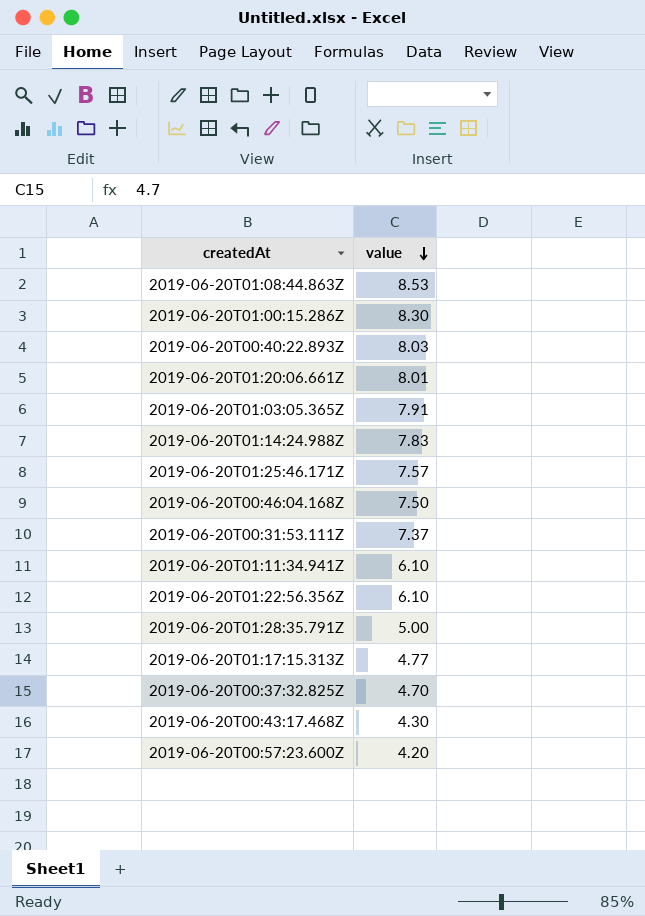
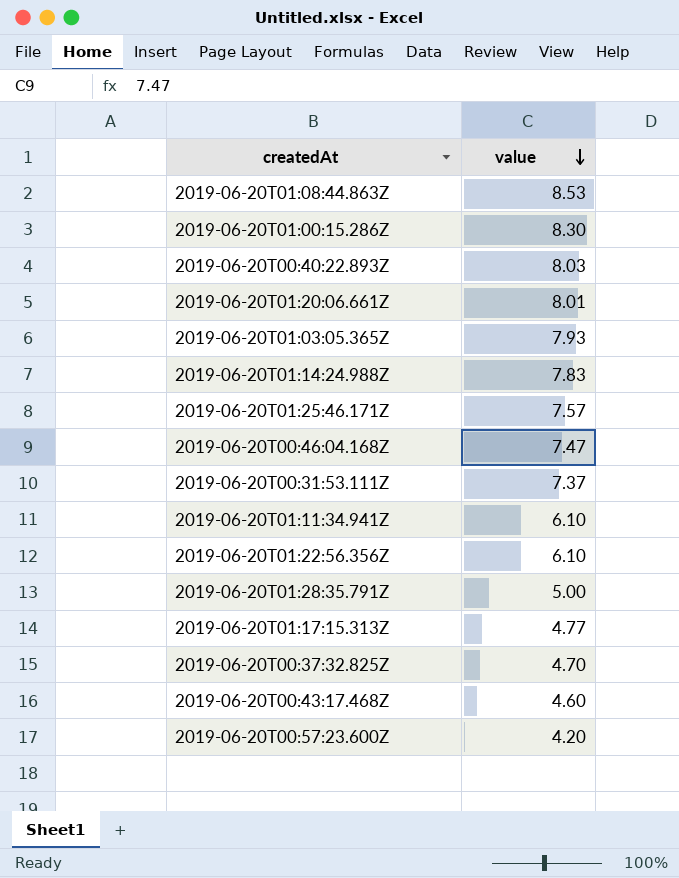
2019-06-20T01:03:05.365Z | value: 7.91 -> 7.93
2019-06-20T00:46:04.168Z | value: 7.50 -> 7.47
2019-06-20T00:43:17.468Z | value: 4.30 -> 4.60

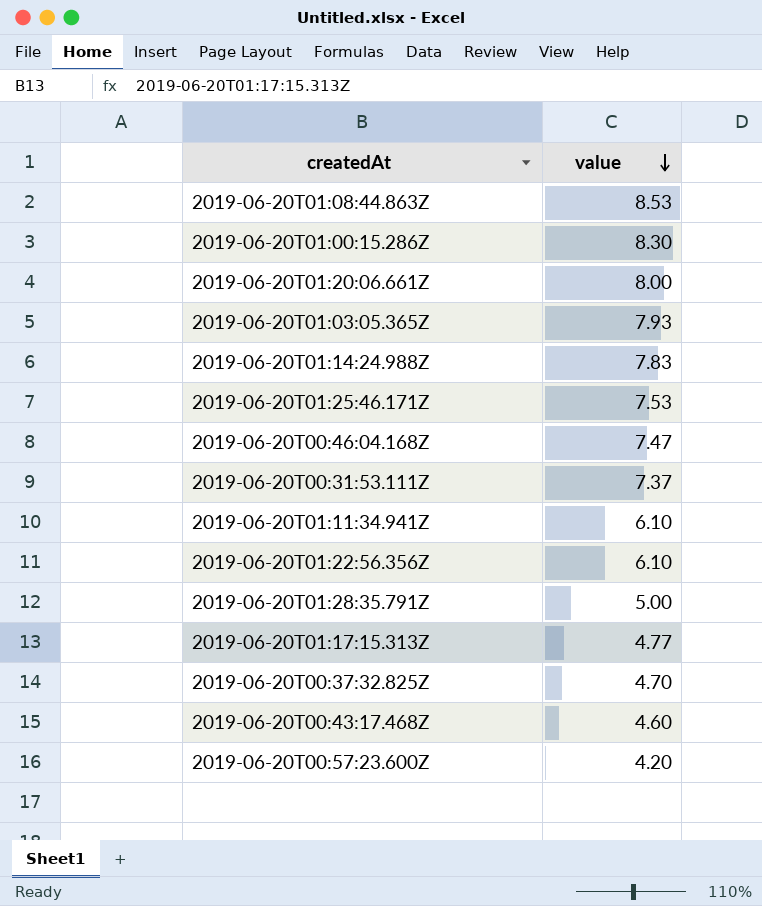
row 2019-06-20T00:40:22.893Z: 8.03 -> none
2019-06-20T01:20:06.661Z | value: 8.01 -> 8.00
2019-06-20T01:25:46.171Z | value: 7.57 -> 7.53

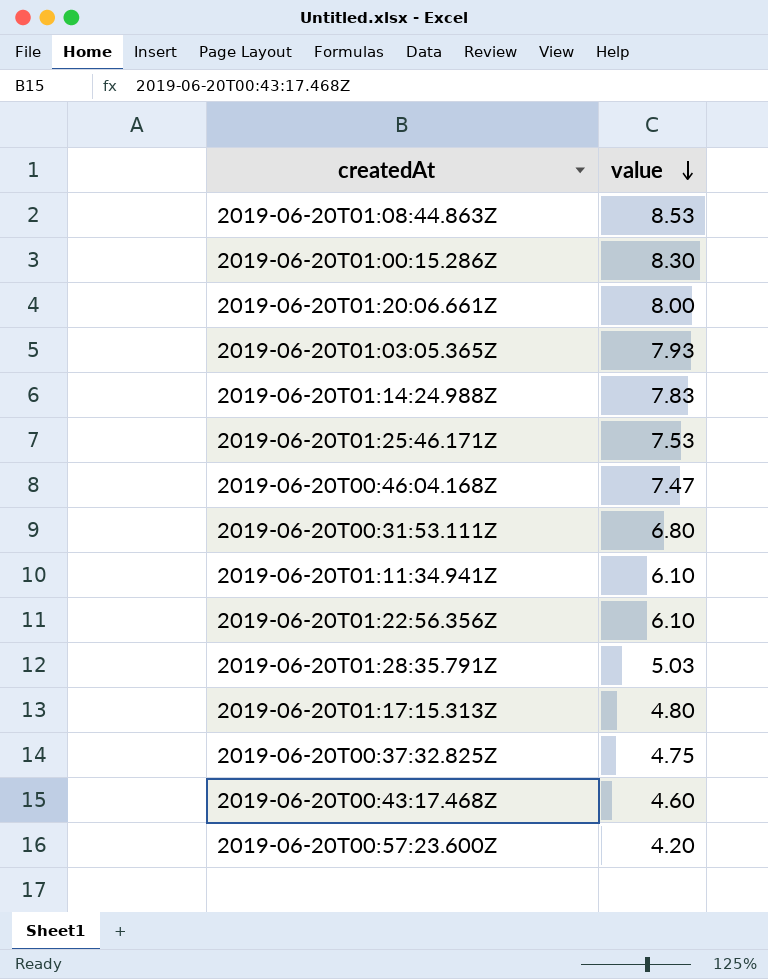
2019-06-20T00:31:53.111Z | value: 7.37 -> 6.80
2019-06-20T01:28:35.791Z | value: 5.00 -> 5.03
2019-06-20T01:17:15.313Z | value: 4.77 -> 4.80
2019-06-20T00:37:32.825Z | value: 4.70 -> 4.75

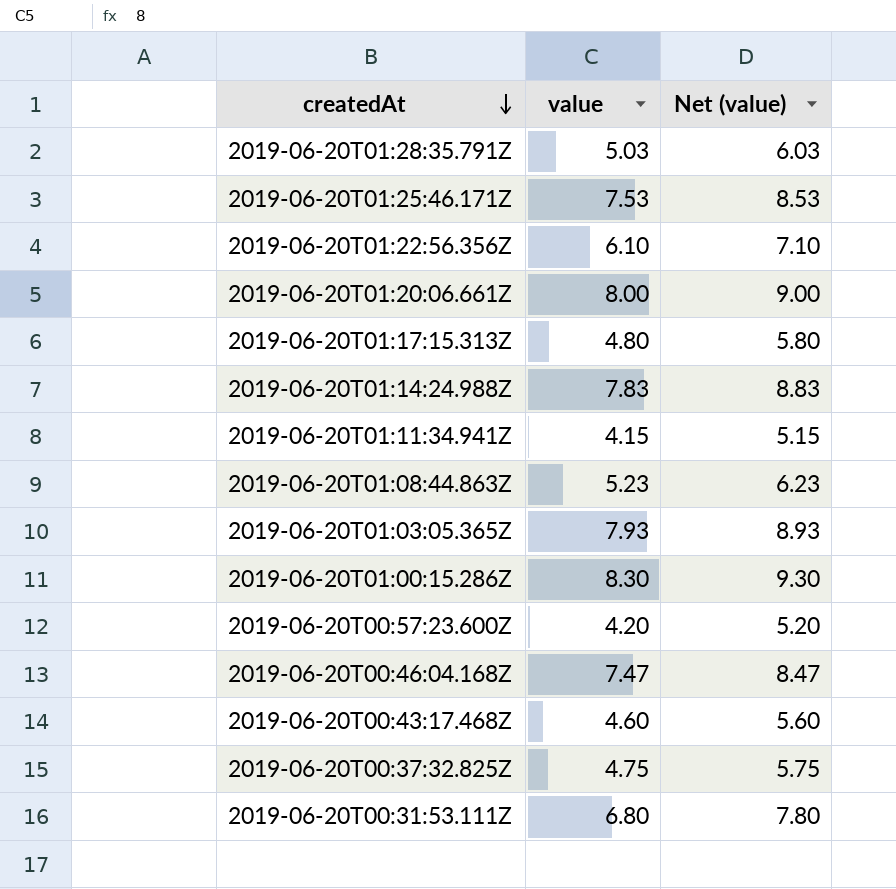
row order: value descending -> createdAt descending
column Net (value) | formula: none -> [value] + 1
2019-06-20T01:11:34.941Z | value: 6.10 -> 4.15
2019-06-20T01:08:44.863Z | value: 8.53 -> 5.23

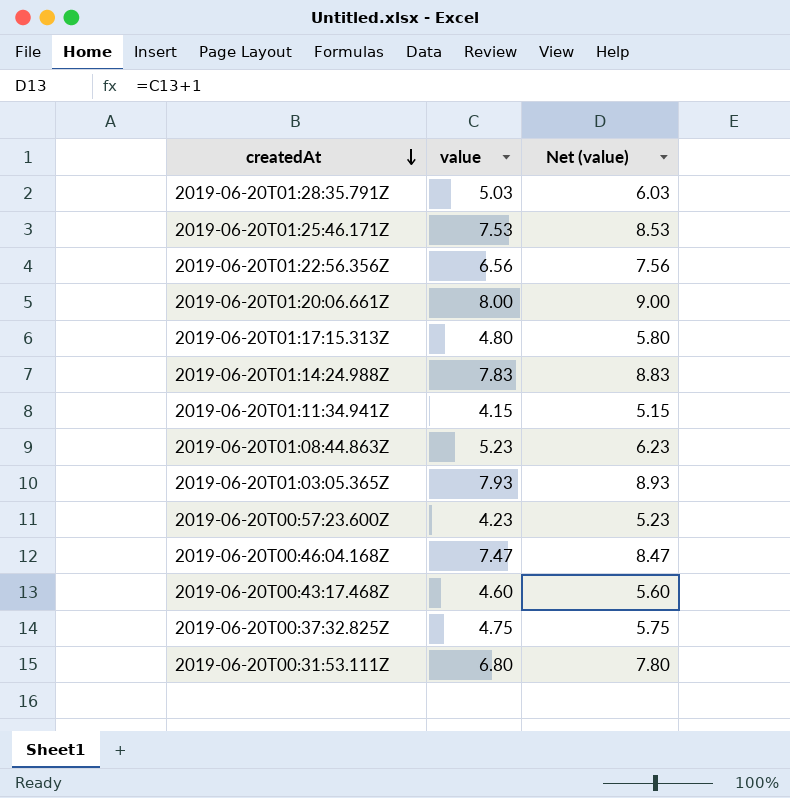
row 2019-06-20T01:00:15.286Z: 8.30 | 9.30 -> none
2019-06-20T01:22:56.356Z | value: 6.10 -> 6.56
2019-06-20T01:22:56.356Z | Net (value): 7.10 -> 7.56
2019-06-20T00:57:23.600Z | value: 4.20 -> 4.23
2019-06-20T00:57:23.600Z | Net (value): 5.20 -> 5.23

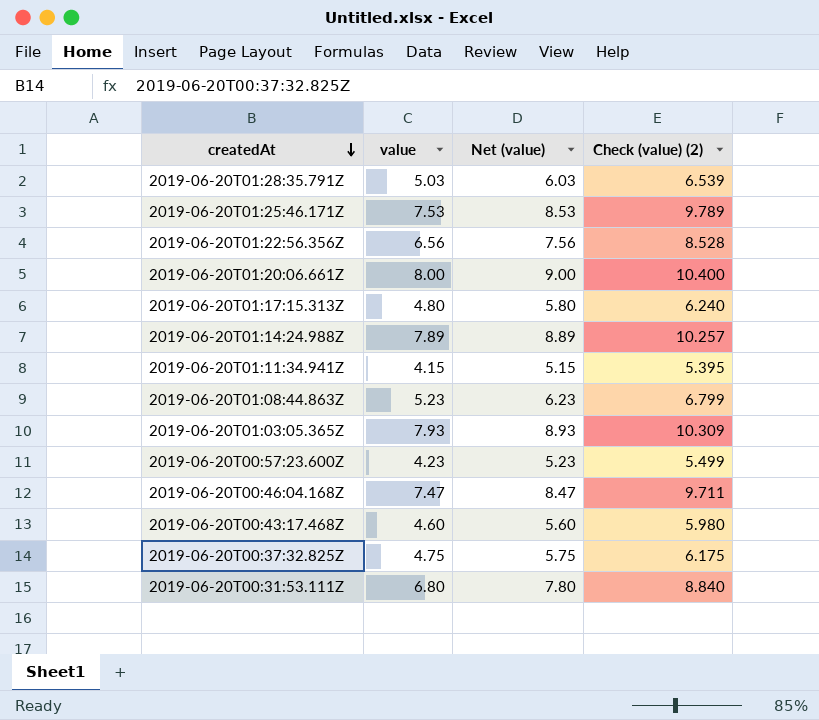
column Check (value) (2) | formula: none -> [value] * 1.3
2019-06-20T01:14:24.988Z | value: 7.83 -> 7.89
2019-06-20T01:14:24.988Z | Net (value): 8.83 -> 8.89

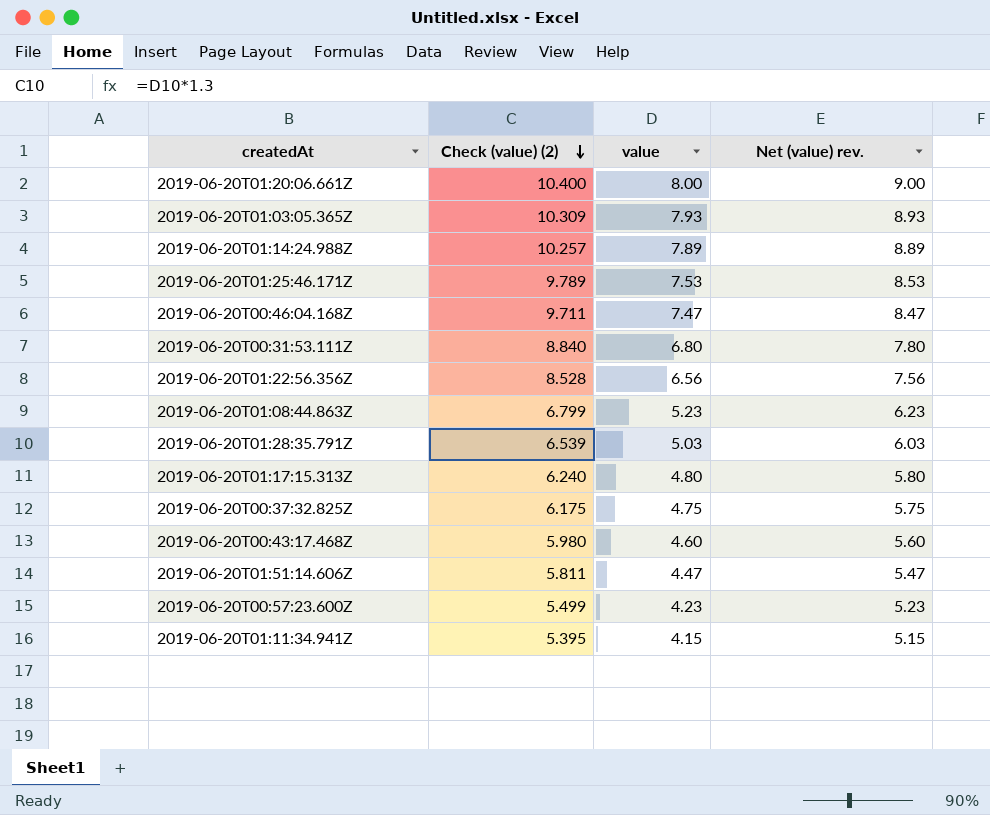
row order: createdAt descending -> Check (value) (2) descending
column Check (value) (2) | position: 4 -> 2
column name: Net (value) -> Net (value) rev.
row 2019-06-20T01:51:14.606Z: none -> 5.811 | 4.47 | 5.47

